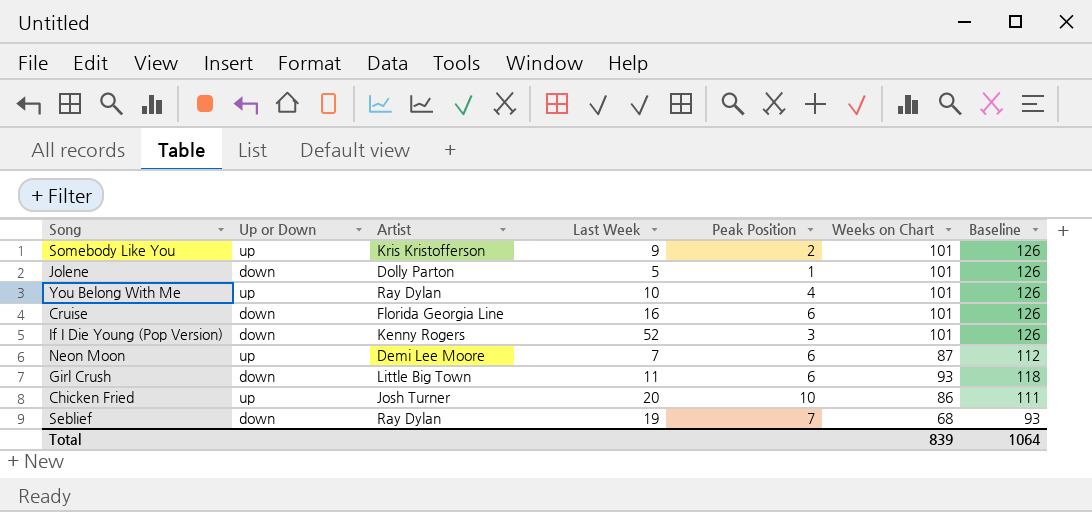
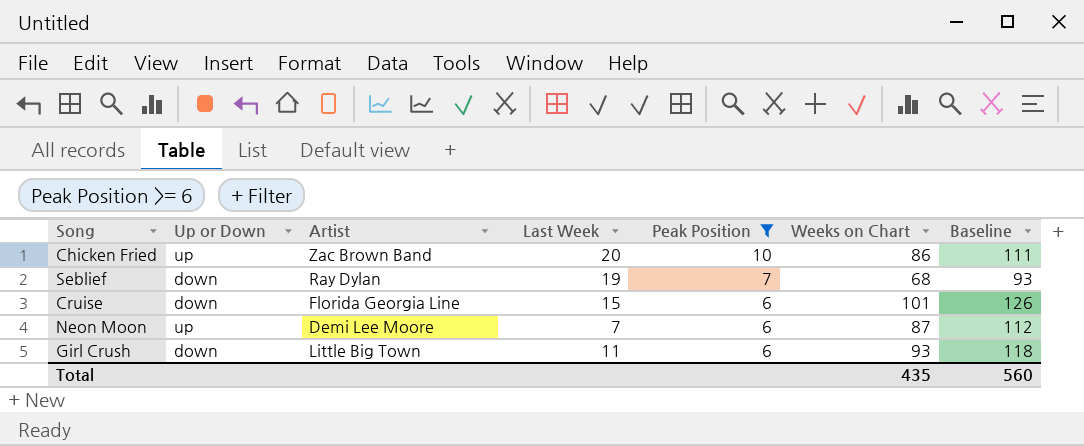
filter: none -> Peak Position >= 6
row order: none -> Peak Position descending
Chicken Fried | Artist: Josh Turner -> Zac Brown Band
Cruise | Last Week: 16 -> 15
Total | Weeks on Chart: 839 -> 435
Total | Baseline: 1064 -> 560

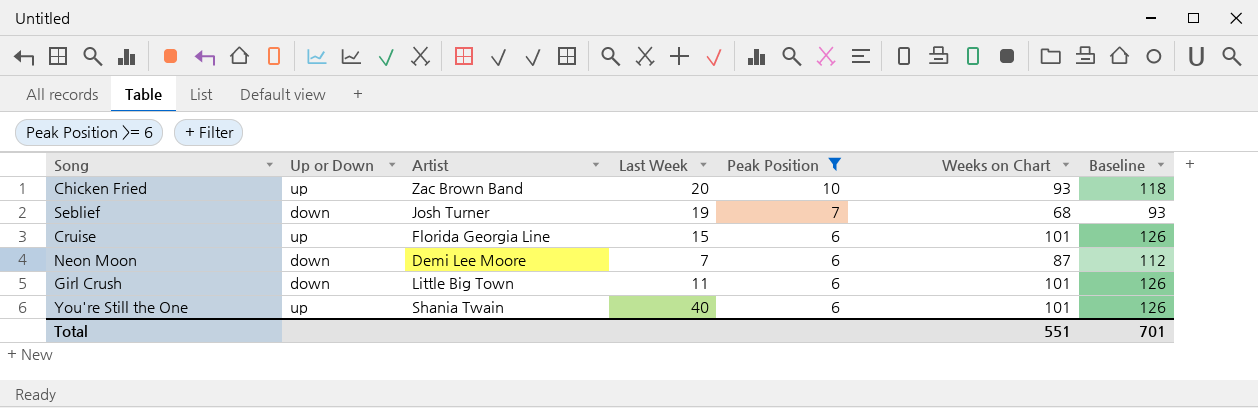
Chicken Fried | Weeks on Chart: 86 -> 93
Chicken Fried | Baseline: 111 -> 118
Seblief | Artist: Ray Dylan -> Josh Turner
Cruise | Up or Down: down -> up
Neon Moon | Up or Down: up -> down
Girl Crush | Weeks on Chart: 93 -> 101
Girl Crush | Baseline: 118 -> 126
row You're Still the One: none -> up | Shania Twain | 40 | 6 | 101 | 126
Total | Weeks on Chart: 435 -> 551
Total | Baseline: 560 -> 701

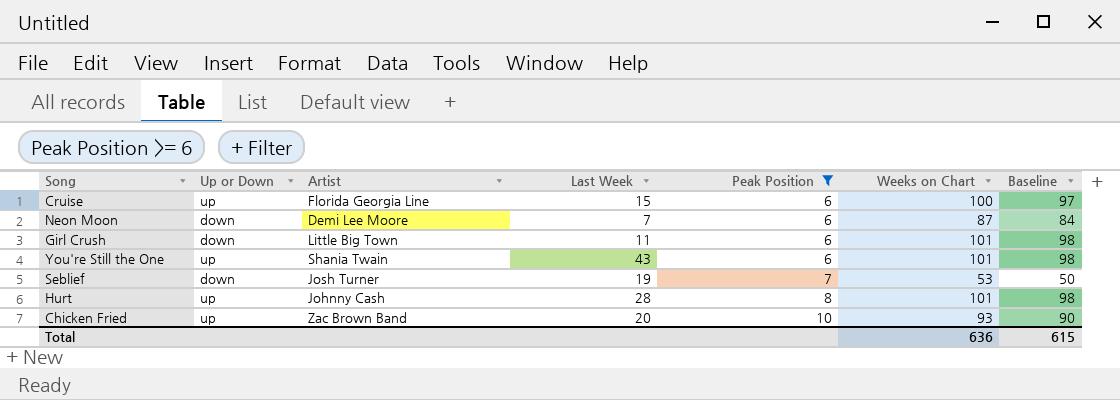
row order: Peak Position descending -> Peak Position ascending
column Baseline | formula: [Weeks on Chart] + 25 -> [Weeks on Chart] - 3
Cruise | Weeks on Chart: 101 -> 100
You're Still the One | Last Week: 40 -> 43
Seblief | Weeks on Chart: 68 -> 53
row Hurt: none -> up | Johnny Cash | 28 | 8 | 101 | 98
Total | Weeks on Chart: 551 -> 636
Total | Baseline: 701 -> 615

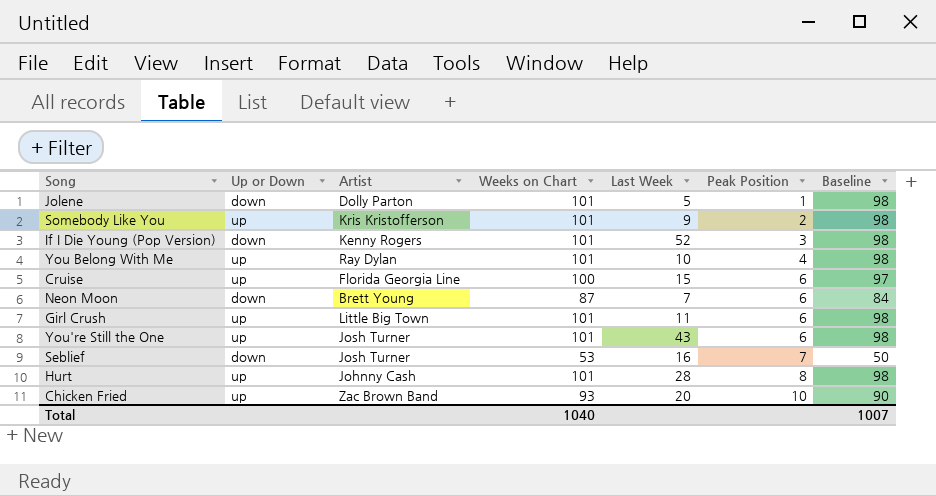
filter: Peak Position >= 6 -> none
column Weeks on Chart | position: 6 -> 4
Neon Moon | Artist: Demi Lee Moore -> Brett Young
Girl Crush | Up or Down: down -> up
You're Still the One | Artist: Shania Twain -> Josh Turner
Seblief | Last Week: 19 -> 16
Total | Weeks on Chart: 636 -> 1040
Total | Baseline: 615 -> 1007

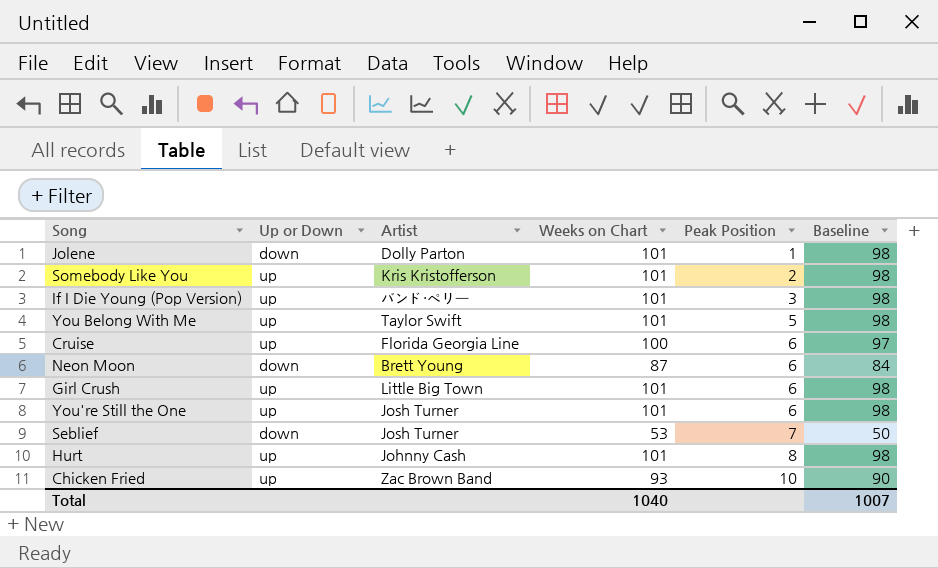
column Last Week | position: 5 -> none
If I Die Young (Pop Version) | Up or Down: down -> up
If I Die Young (Pop Version) | Artist: Kenny Rogers -> バンド・ペリー
You Belong With Me | Artist: Ray Dylan -> Taylor Swift
You Belong With Me | Peak Position: 4 -> 5

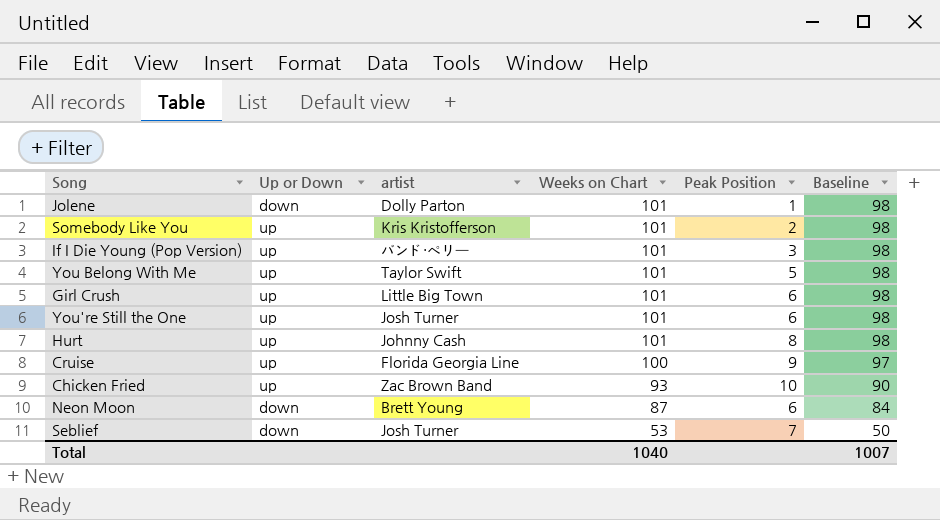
row order: Peak Position ascending -> Weeks on Chart descending
column name: Artist -> artist
Cruise | Peak Position: 6 -> 9

